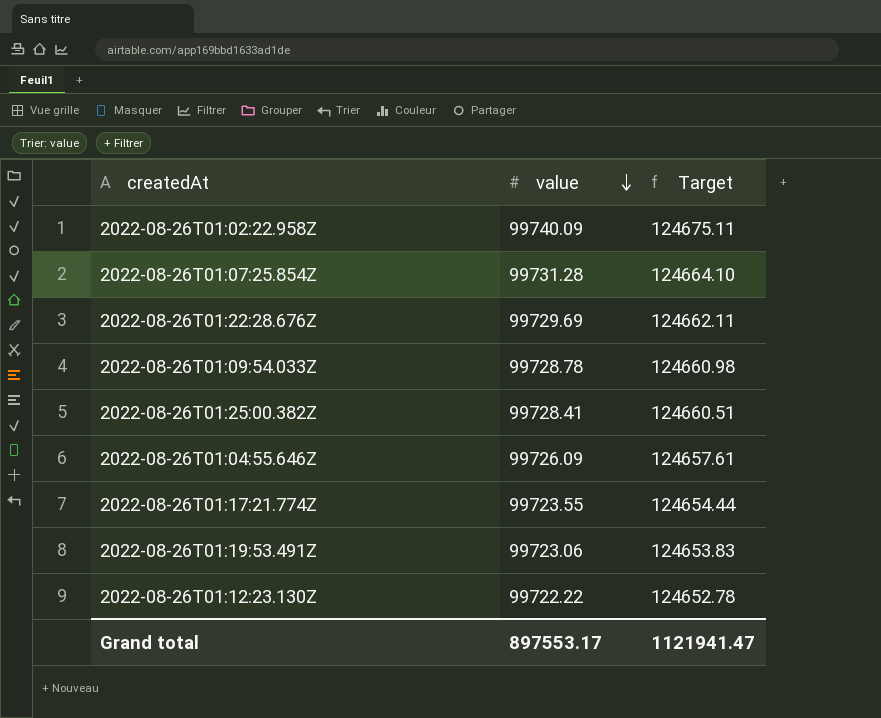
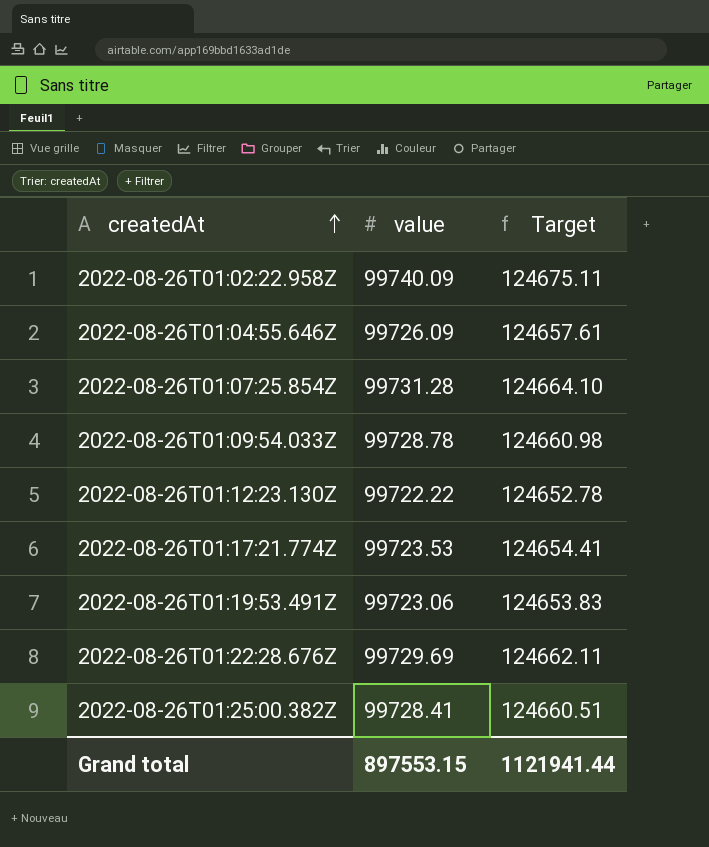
row order: value descending -> createdAt ascending
2022-08-26T01:17:21.774Z | value: 99723.55 -> 99723.53
2022-08-26T01:17:21.774Z | Target: 124654.44 -> 124654.41
Grand total | value: 897553.17 -> 897553.15
Grand total | Target: 1121941.47 -> 1121941.44

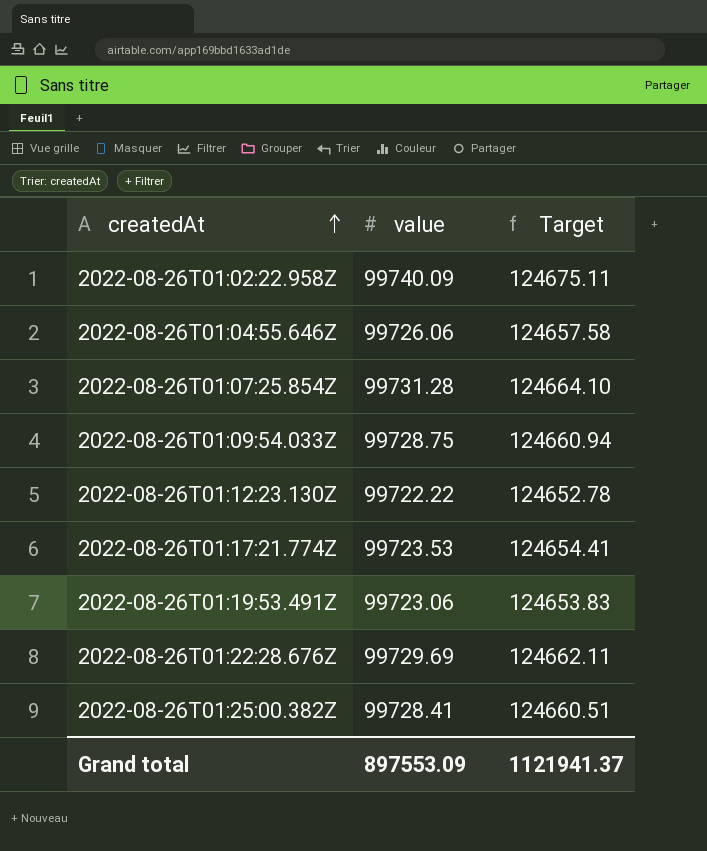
2022-08-26T01:04:55.646Z | value: 99726.09 -> 99726.06
2022-08-26T01:04:55.646Z | Target: 124657.61 -> 124657.58
2022-08-26T01:09:54.033Z | value: 99728.78 -> 99728.75
2022-08-26T01:09:54.033Z | Target: 124660.98 -> 124660.94
Grand total | value: 897553.15 -> 897553.09
Grand total | Target: 1121941.44 -> 1121941.37

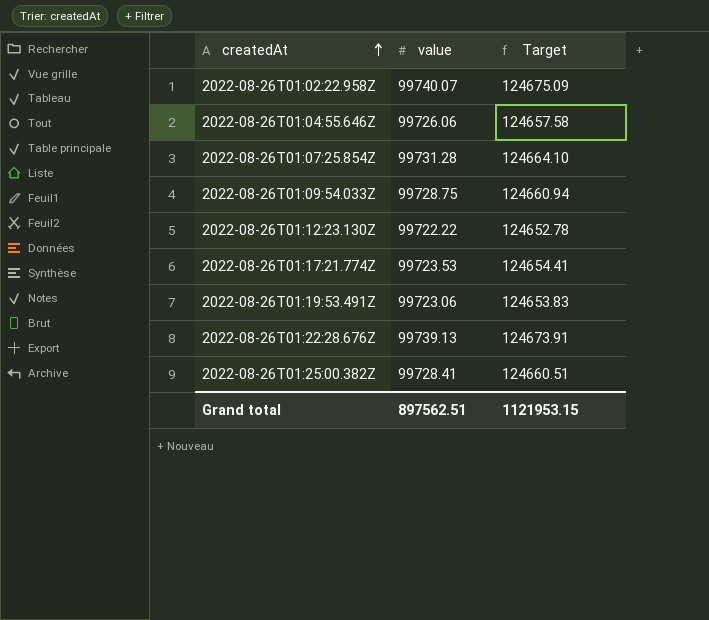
2022-08-26T01:02:22.958Z | value: 99740.09 -> 99740.07
2022-08-26T01:02:22.958Z | Target: 124675.11 -> 124675.09
2022-08-26T01:22:28.676Z | value: 99729.69 -> 99739.13
2022-08-26T01:22:28.676Z | Target: 124662.11 -> 124673.91
Grand total | value: 897553.09 -> 897562.51
Grand total | Target: 1121941.37 -> 1121953.15

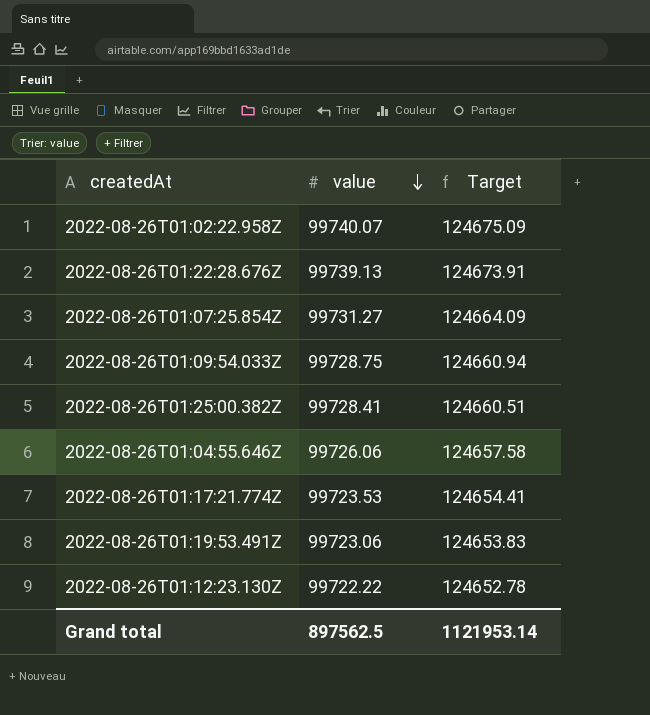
row order: createdAt ascending -> value descending
2022-08-26T01:07:25.854Z | value: 99731.28 -> 99731.27
2022-08-26T01:07:25.854Z | Target: 124664.10 -> 124664.09
Grand total | value: 897562.51 -> 897562.5
Grand total | Target: 1121953.15 -> 1121953.14

